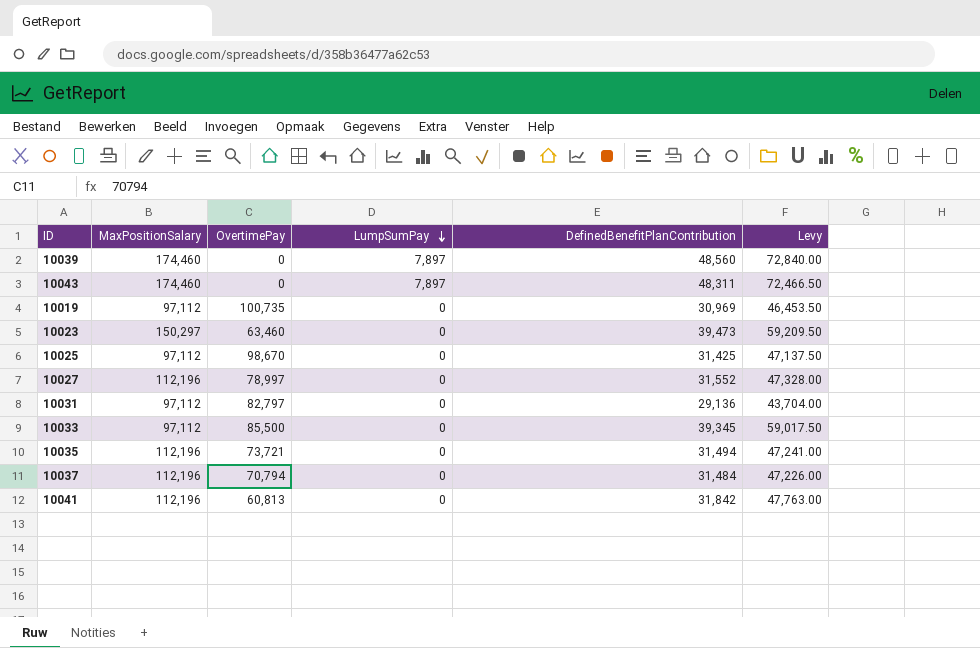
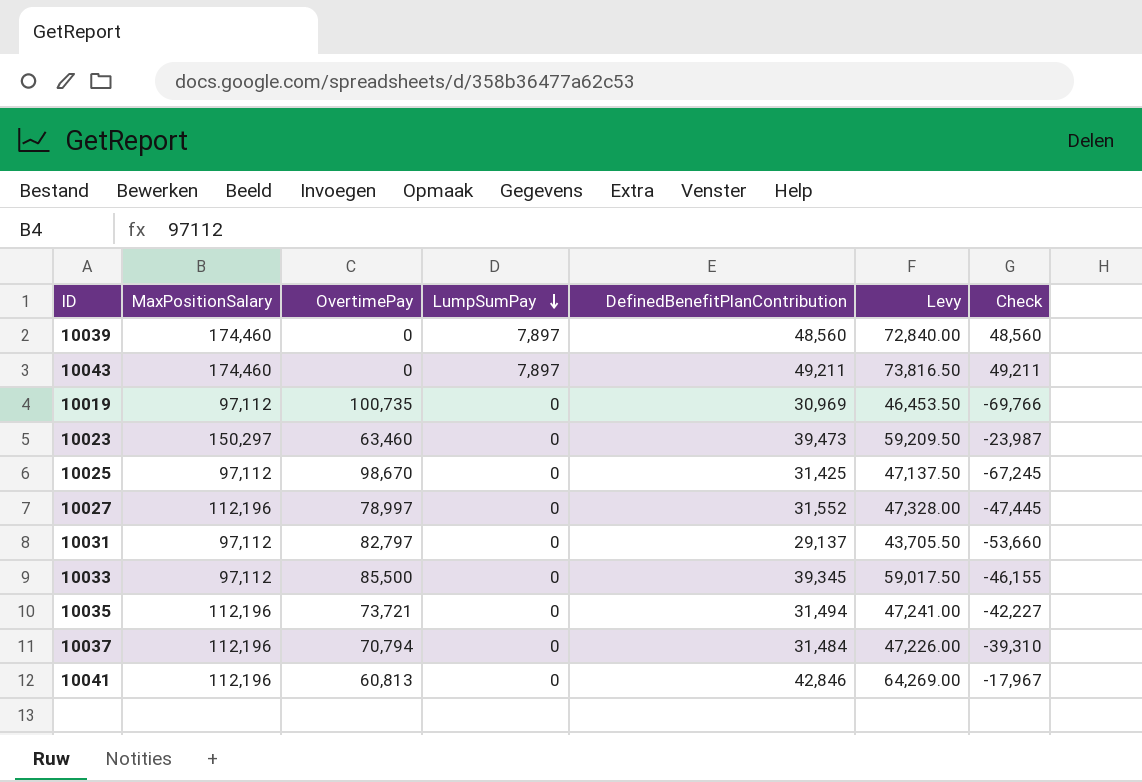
column Check | formula: none -> [DefinedBenefitPlanContribution] - [OvertimePay]
10043 | DefinedBenefitPlanContribution: 48,311 -> 49,211
10043 | Levy: 72,466.50 -> 73,816.50
10031 | DefinedBenefitPlanContribution: 29,136 -> 29,137
10031 | Levy: 43,704.00 -> 43,705.50
10041 | DefinedBenefitPlanContribution: 31,842 -> 42,846
10041 | Levy: 47,763.00 -> 64,269.00

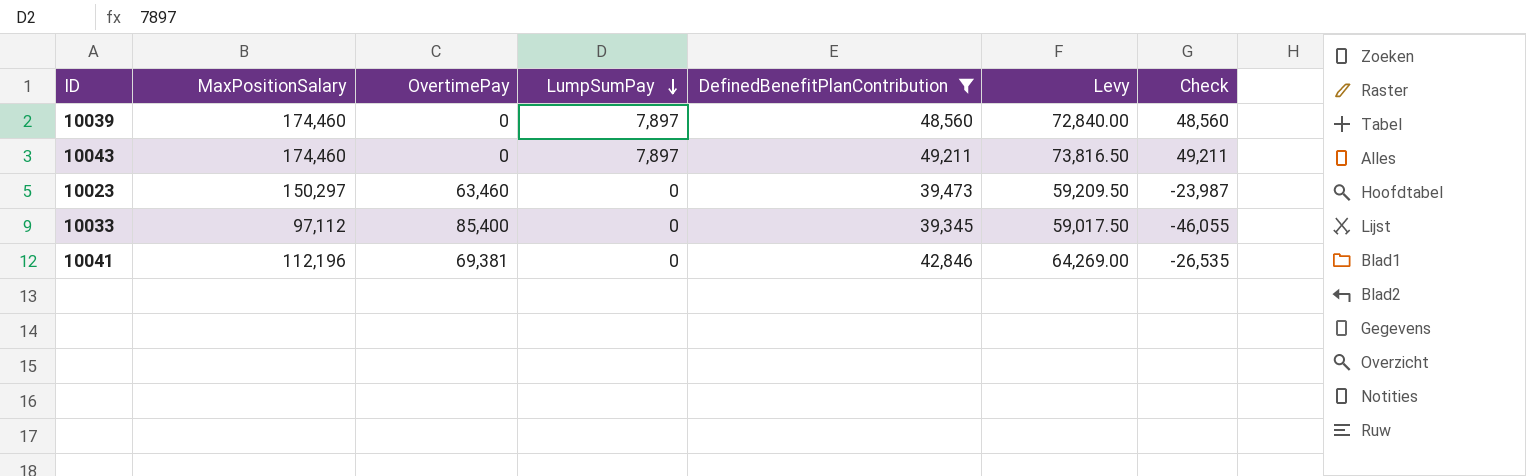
filter: none -> DefinedBenefitPlanContribution >= 39,345
10033 | OvertimePay: 85,500 -> 85,400
10033 | Check: -46,155 -> -46,055
10041 | OvertimePay: 60,813 -> 69,381
10041 | Check: -17,967 -> -26,535

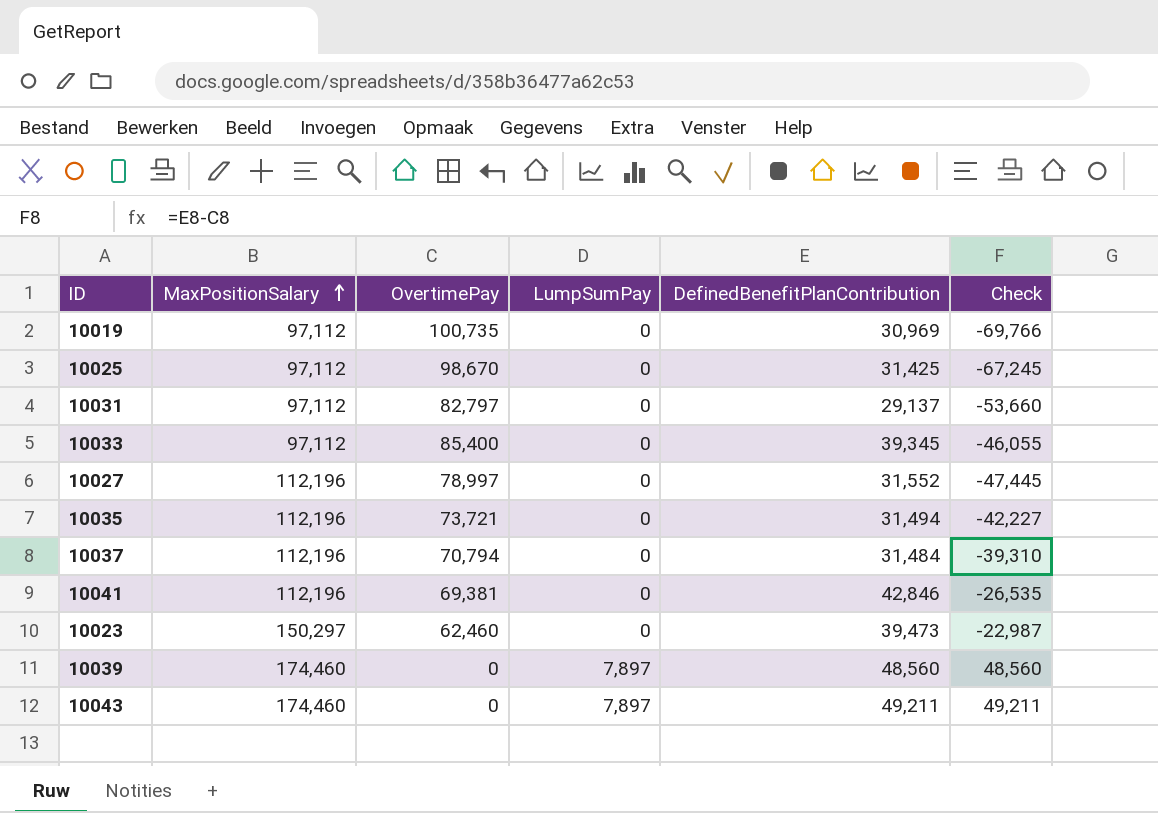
filter: DefinedBenefitPlanContribution >= 39,345 -> none
row order: LumpSumPay descending -> MaxPositionSalary ascending
column Levy | formula: [DefinedBenefitPlanContribution] * 1.5 -> none
10023 | OvertimePay: 63,460 -> 62,460
10023 | Check: -23,987 -> -22,987

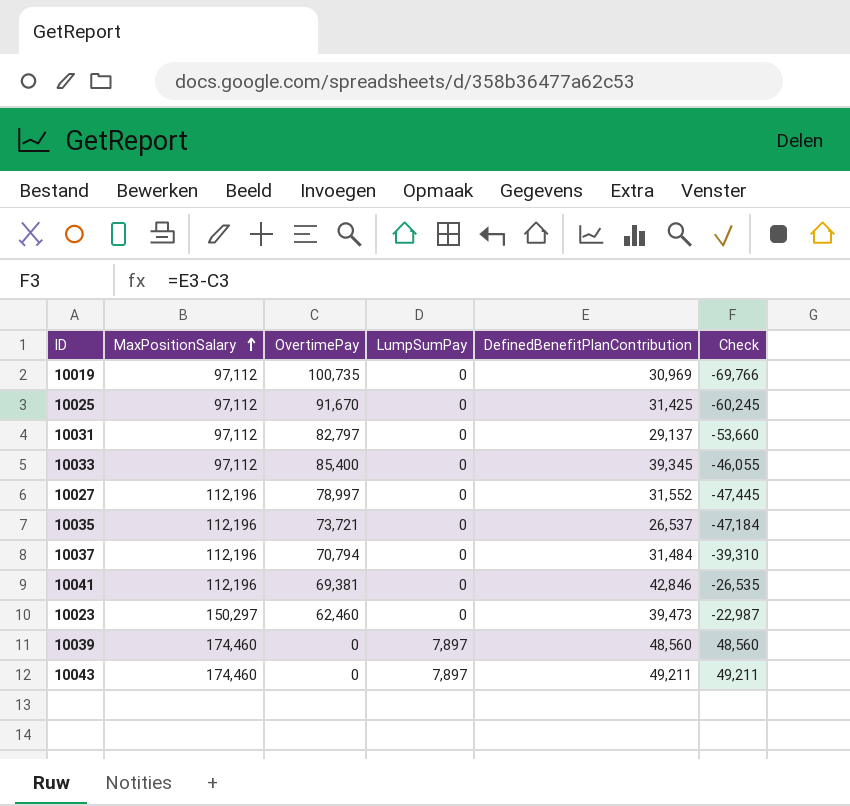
10025 | OvertimePay: 98,670 -> 91,670
10025 | Check: -67,245 -> -60,245
10035 | DefinedBenefitPlanContribution: 31,494 -> 26,537
10035 | Check: -42,227 -> -47,184

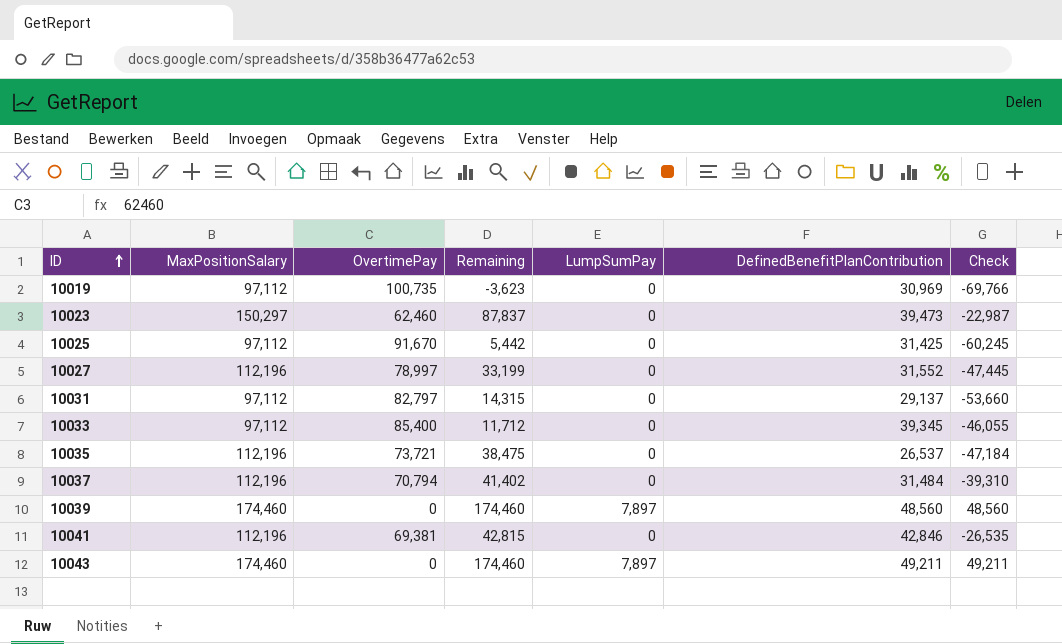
row order: MaxPositionSalary ascending -> ID ascending
column Remaining | formula: none -> [MaxPositionSalary] - [OvertimePay]

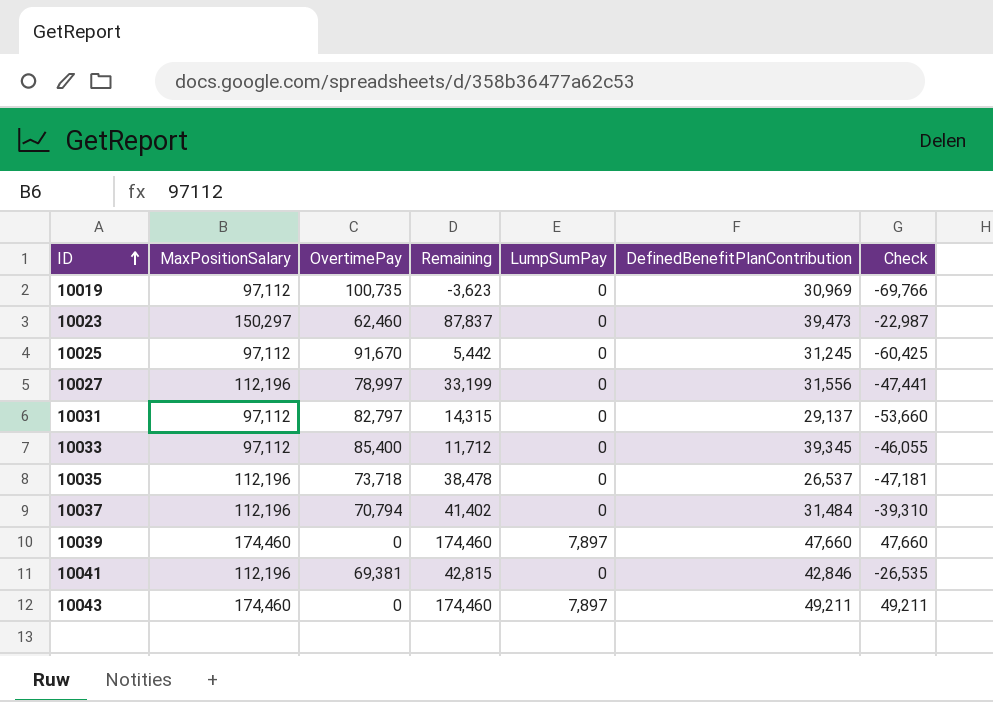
10025 | DefinedBenefitPlanContribution: 31,425 -> 31,245
10025 | Check: -60,245 -> -60,425
10027 | DefinedBenefitPlanContribution: 31,552 -> 31,556
10027 | Check: -47,445 -> -47,441
10035 | OvertimePay: 73,721 -> 73,718
10035 | Remaining: 38,475 -> 38,478
10035 | Check: -47,184 -> -47,181
10039 | DefinedBenefitPlanContribution: 48,560 -> 47,660
10039 | Check: 48,560 -> 47,660

